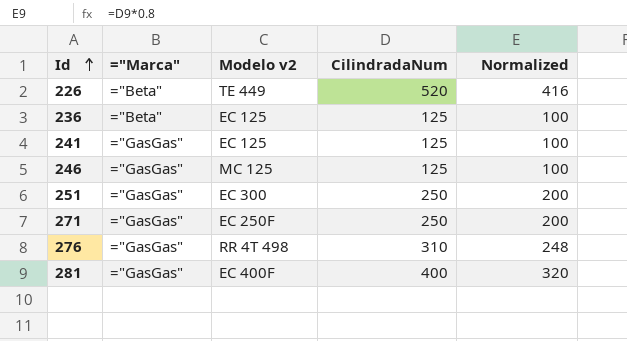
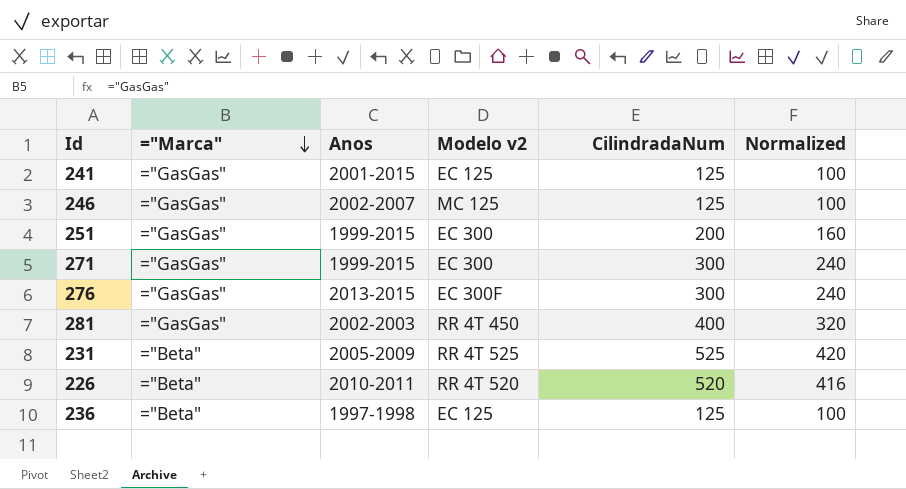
row order: Id ascending -> ="Marca" descending
column Anos | position: none -> 3
251 | CilindradaNum: 250 -> 200
251 | Normalized: 200 -> 160
271 | Modelo v2: EC 250F -> EC 300
271 | CilindradaNum: 250 -> 300
271 | Normalized: 200 -> 240
276 | Modelo v2: RR 4T 498 -> EC 300F
276 | CilindradaNum: 310 -> 300
276 | Normalized: 248 -> 240
281 | Modelo v2: EC 400F -> RR 4T 450
row 231: none -> ="Beta" | 2005-2009 | RR 4T 525 | 525 | 420
226 | Modelo v2: TE 449 -> RR 4T 520

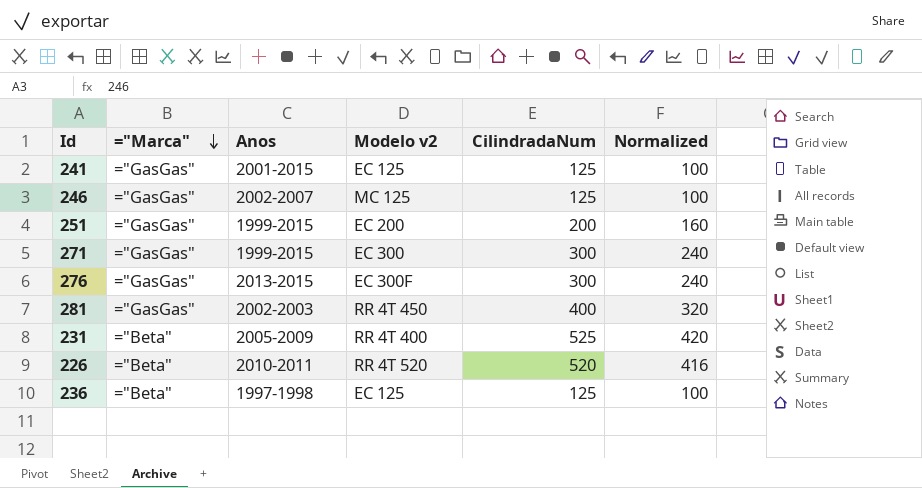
251 | Modelo v2: EC 300 -> EC 200
231 | Modelo v2: RR 4T 525 -> RR 4T 400

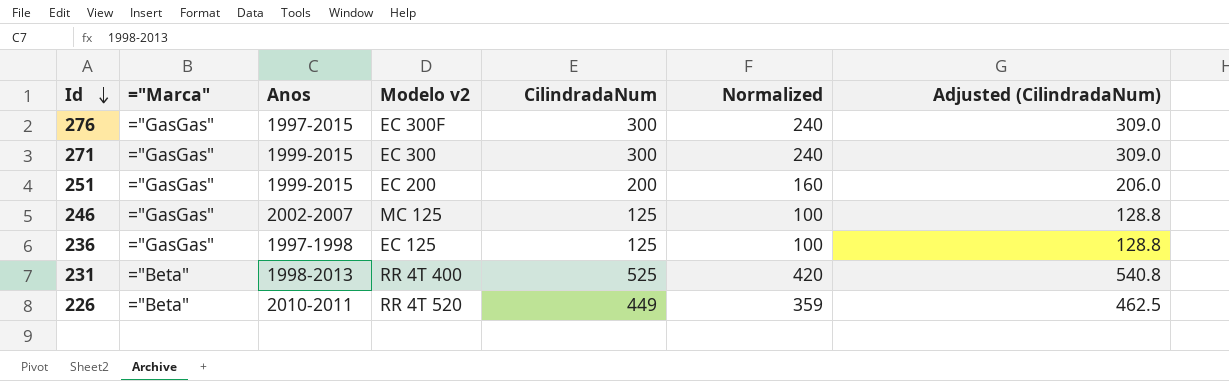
row order: ="Marca" descending -> Id descending
column Adjusted (CilindradaNum) | formula: none -> [CilindradaNum] * 1.03
row 241: ="GasGas" | 2001-2015 | EC 125 | 125 | 100 -> none
row 281: ="GasGas" | 2002-2003 | RR 4T 450 | 400 | 320 -> none
276 | Anos: 2013-2015 -> 1997-2015
236 | ="Marca": ="Beta" -> ="GasGas"
231 | Anos: 2005-2009 -> 1998-2013
226 | CilindradaNum: 520 -> 449
226 | Normalized: 416 -> 359

